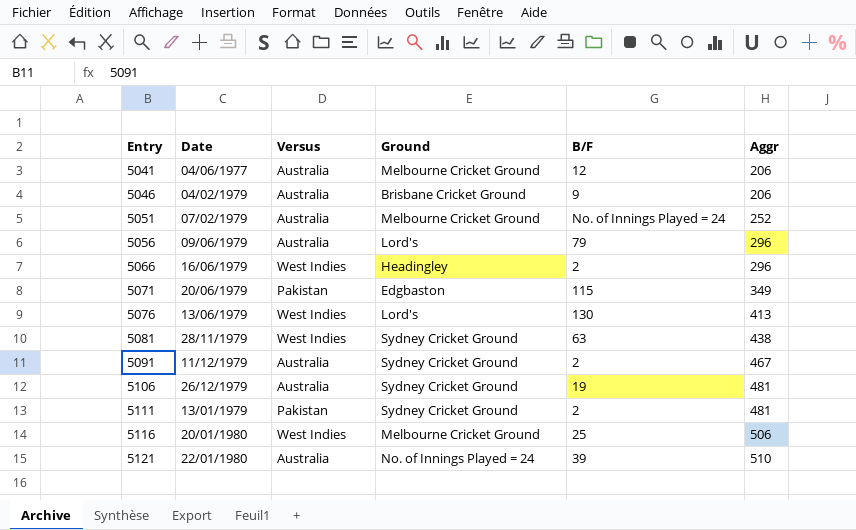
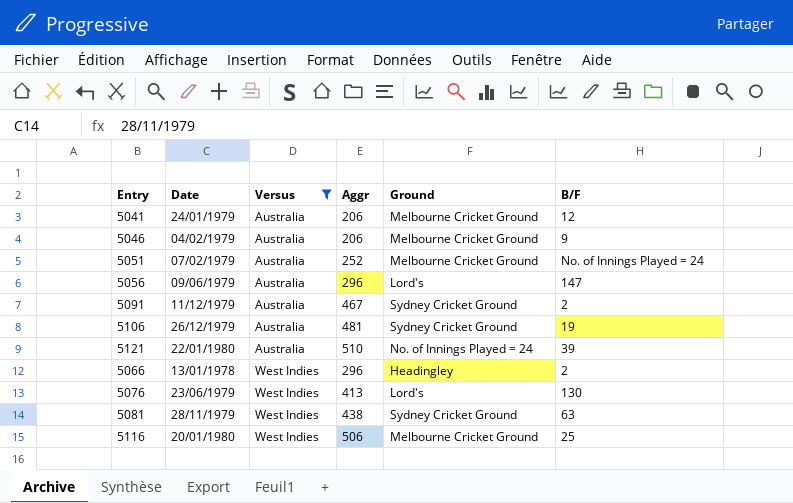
filter: none -> Versus != Pakistan
row order: Entry ascending -> Versus ascending
column Aggr | position: 6 -> 4
5041 | Date: 04/06/1977 -> 24/01/1979
5046 | Ground: Brisbane Cricket Ground -> Melbourne Cricket Ground
5056 | B/F: 79 -> 147
5066 | Date: 16/06/1979 -> 13/01/1978
5076 | Date: 13/06/1979 -> 23/06/1979

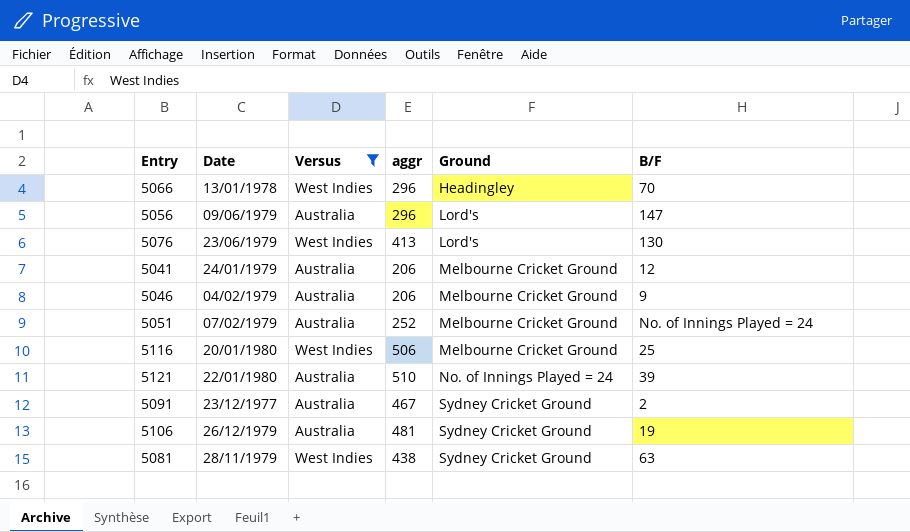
row order: Versus ascending -> Ground ascending
column name: Aggr -> aggr
5066 | B/F: 2 -> 70
5091 | Date: 11/12/1979 -> 23/12/1977

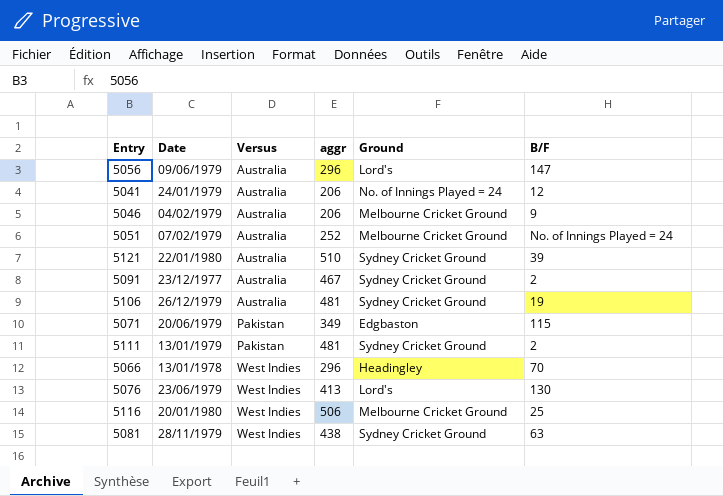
filter: Versus != Pakistan -> none
row order: Ground ascending -> Versus ascending
5041 | Ground: Melbourne Cricket Ground -> No. of Innings Played = 24
5121 | Ground: No. of Innings Played = 24 -> Sydney Cricket Ground

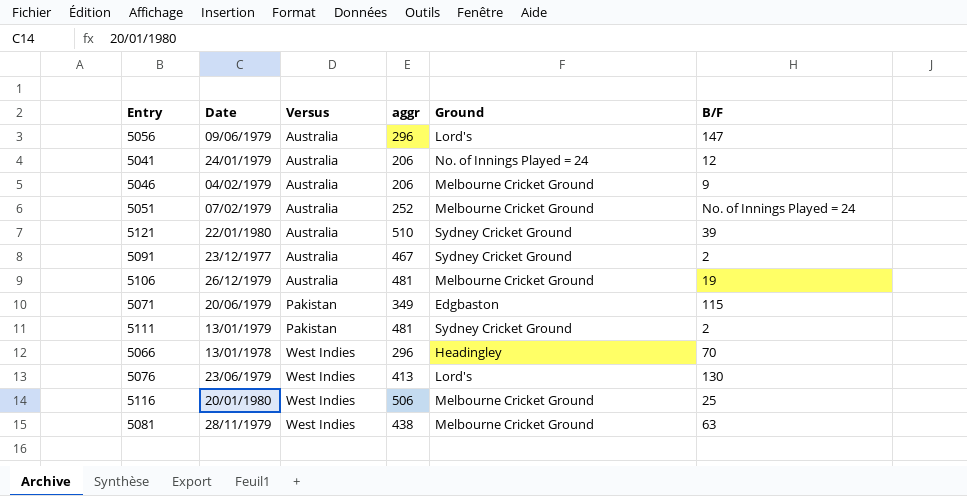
5106 | Ground: Sydney Cricket Ground -> Melbourne Cricket Ground
5081 | Ground: Sydney Cricket Ground -> Melbourne Cricket Ground

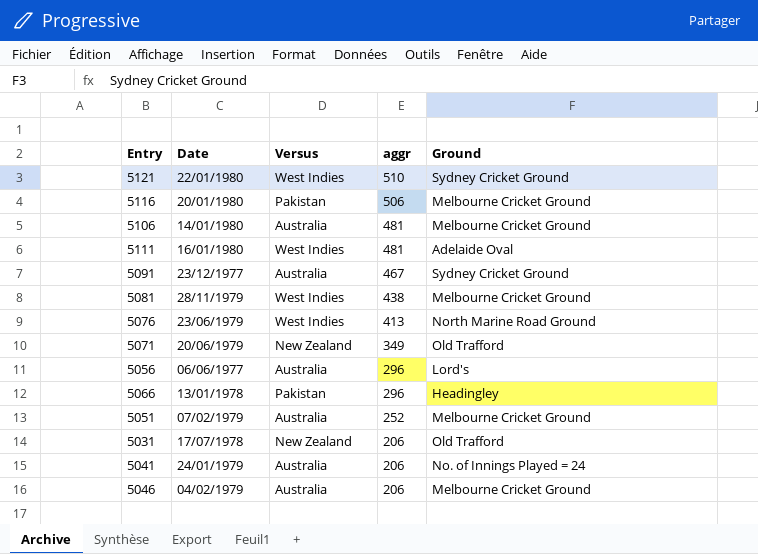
row order: Versus ascending -> aggr descending
column B/F | position: 6 -> none
5121 | Versus: Australia -> West Indies
5116 | Versus: West Indies -> Pakistan
5106 | Date: 26/12/1979 -> 14/01/1980
5111 | Date: 13/01/1979 -> 16/01/1980
5111 | Versus: Pakistan -> West Indies
5111 | Ground: Sydney Cricket Ground -> Adelaide Oval
5076 | Ground: Lord's -> North Marine Road Ground
5071 | Versus: Pakistan -> New Zealand
5071 | Ground: Edgbaston -> Old Trafford
5056 | Date: 09/06/1979 -> 06/06/1977
5066 | Versus: West Indies -> Pakistan
row 5031: none -> 17/07/1978 | New Zealand | 206 | Old Trafford

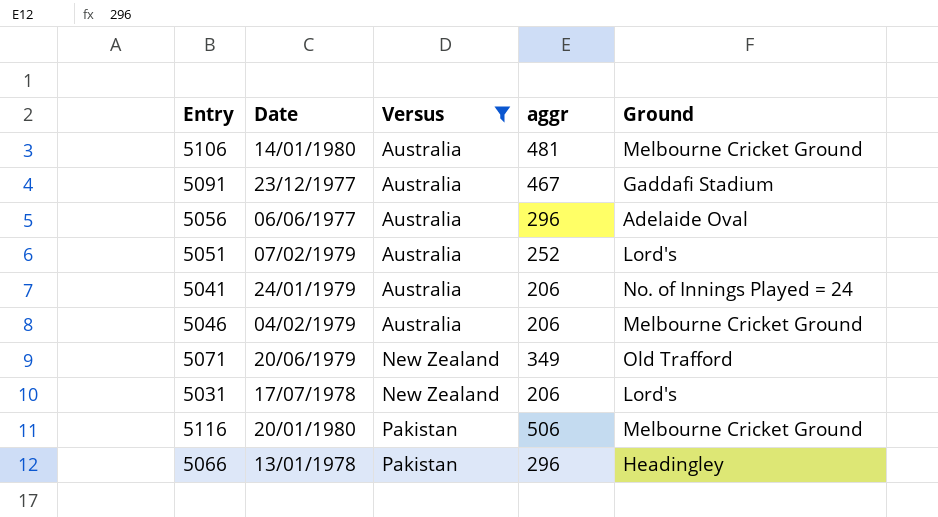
filter: none -> Versus != West Indies
row order: aggr descending -> Versus ascending
5091 | Ground: Sydney Cricket Ground -> Gaddafi Stadium
5056 | Ground: Lord's -> Adelaide Oval
5051 | Ground: Melbourne Cricket Ground -> Lord's
5031 | Ground: Old Trafford -> Lord's

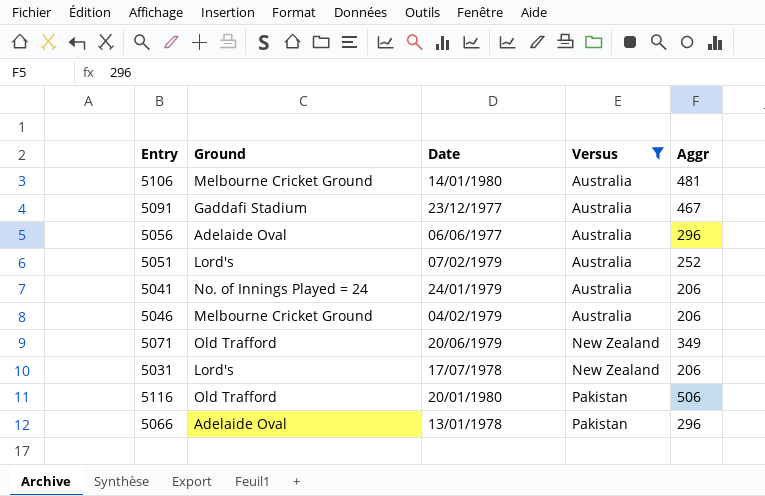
column Ground | position: 5 -> 2
column name: aggr -> Aggr
5116 | Ground: Melbourne Cricket Ground -> Old Trafford
5066 | Ground: Headingley -> Adelaide Oval

